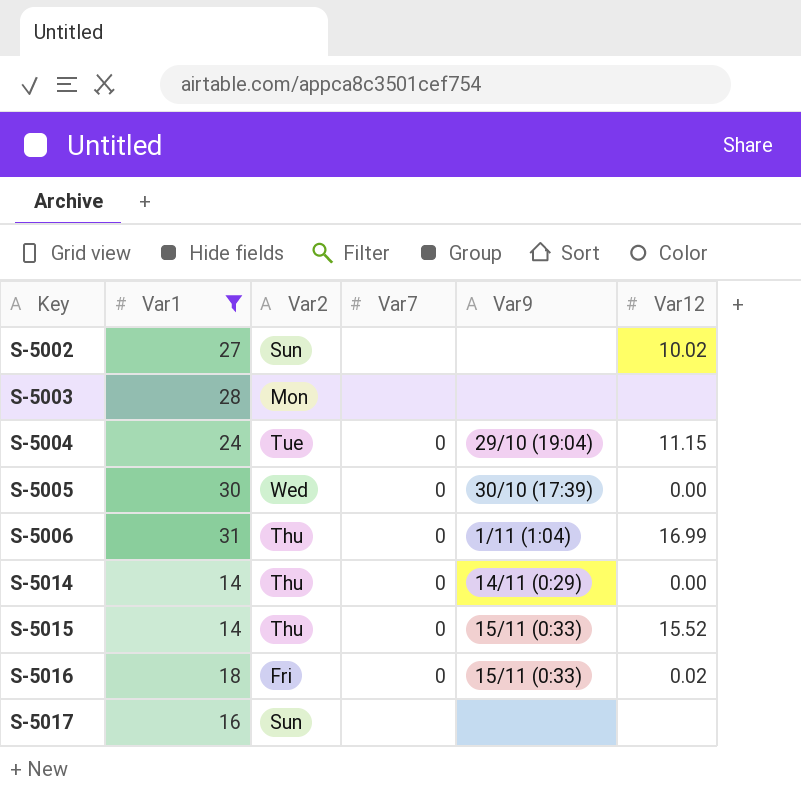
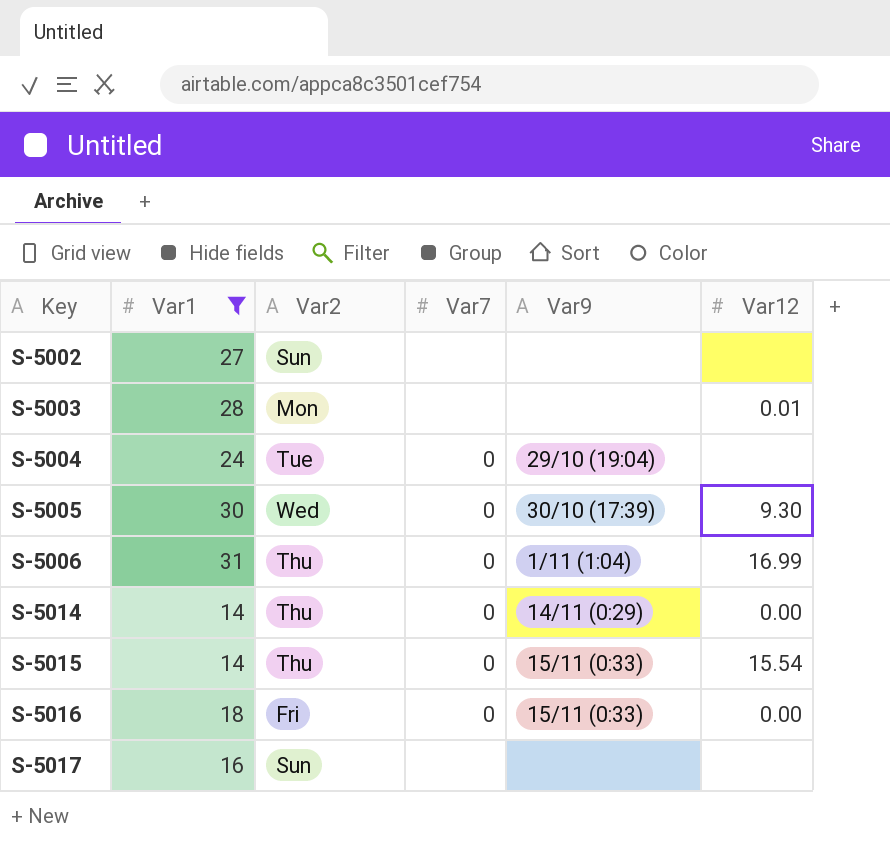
S-5002 | Var12: 10.02 -> none
S-5003 | Var12: none -> 0.01
S-5004 | Var12: 11.15 -> none
S-5005 | Var12: 0.00 -> 9.30
S-5015 | Var12: 15.52 -> 15.54
S-5016 | Var12: 0.02 -> 0.00

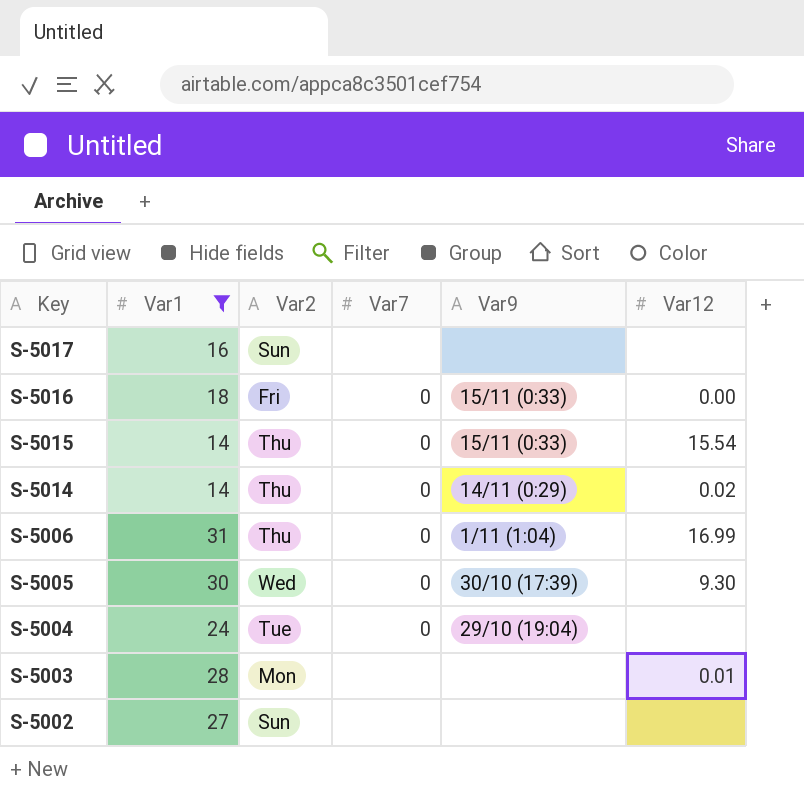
row order: Key ascending -> Key descending
S-5014 | Var12: 0.00 -> 0.02

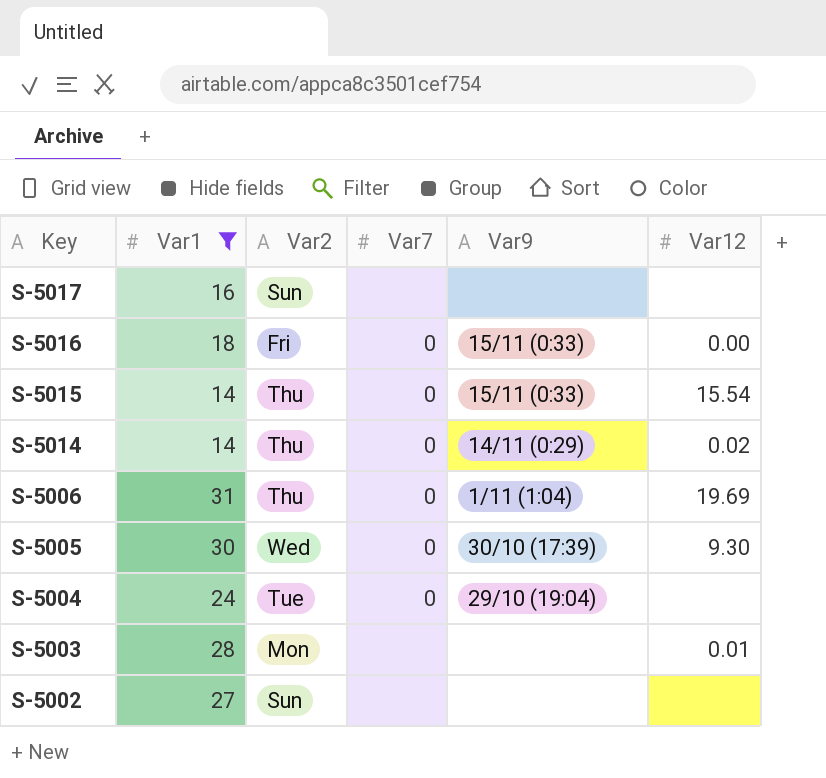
S-5006 | Var12: 16.99 -> 19.69

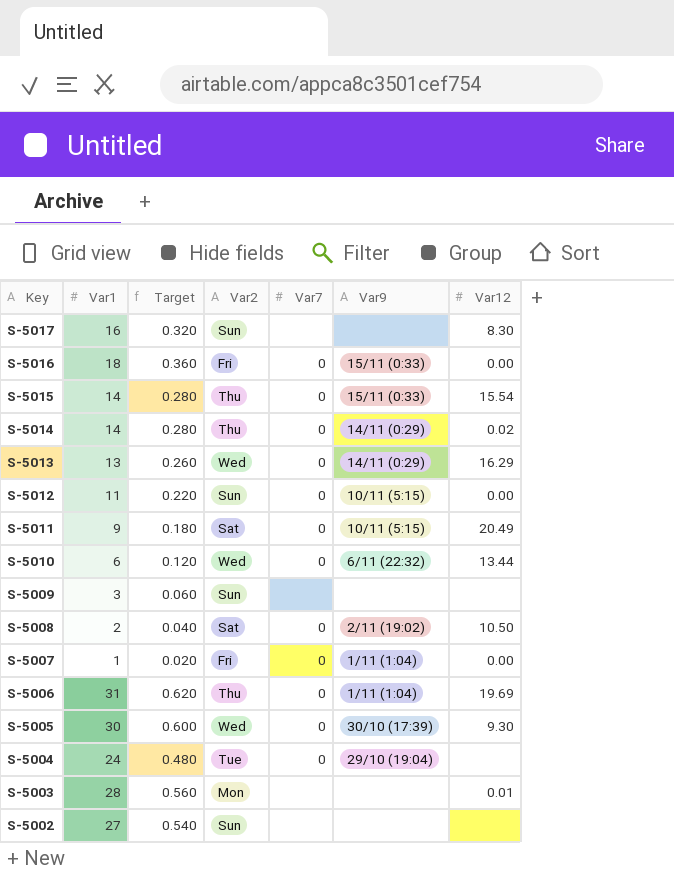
filter: Var1 >= 14 -> none
column Target | formula: none -> [Var1] * 0.02
S-5017 | Var12: none -> 8.30

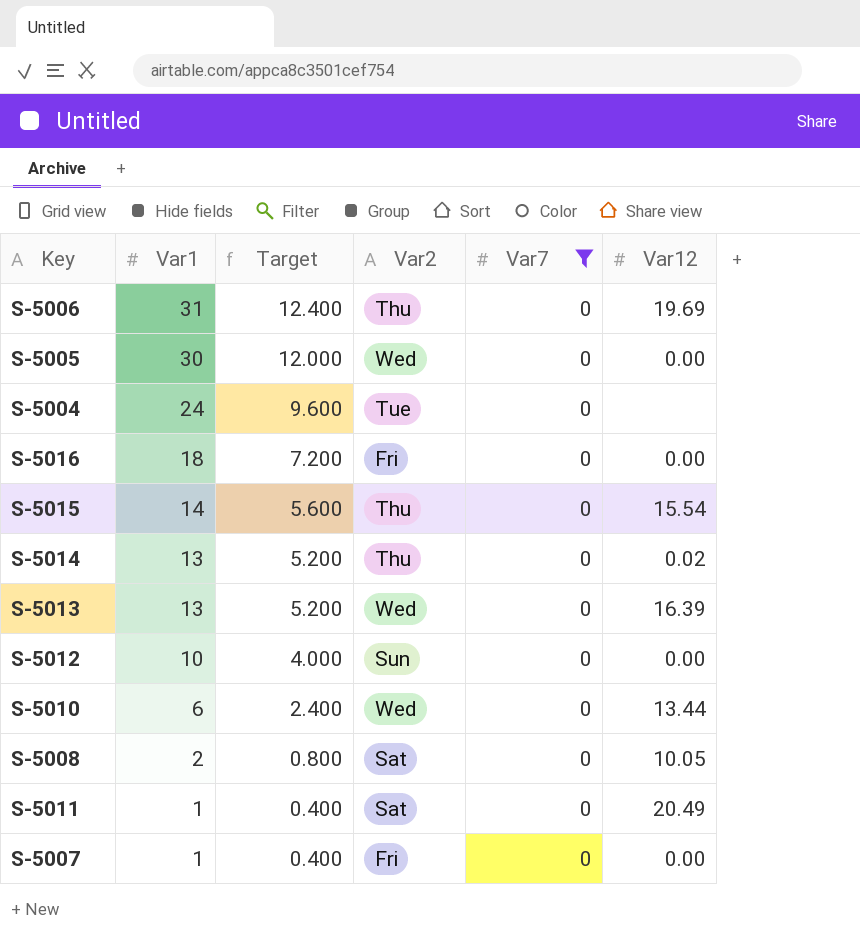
filter: none -> Var7 = 0
row order: Key descending -> Var1 descending
column Var9 | position: 6 -> none
column Target | formula: [Var1] * 0.02 -> [Var1] * 0.4
S-5005 | Var12: 9.30 -> 0.00
S-5014 | Var1: 14 -> 13
S-5013 | Var12: 16.29 -> 16.39
S-5012 | Var1: 11 -> 10
S-5008 | Var12: 10.50 -> 10.05
S-5011 | Var1: 9 -> 1

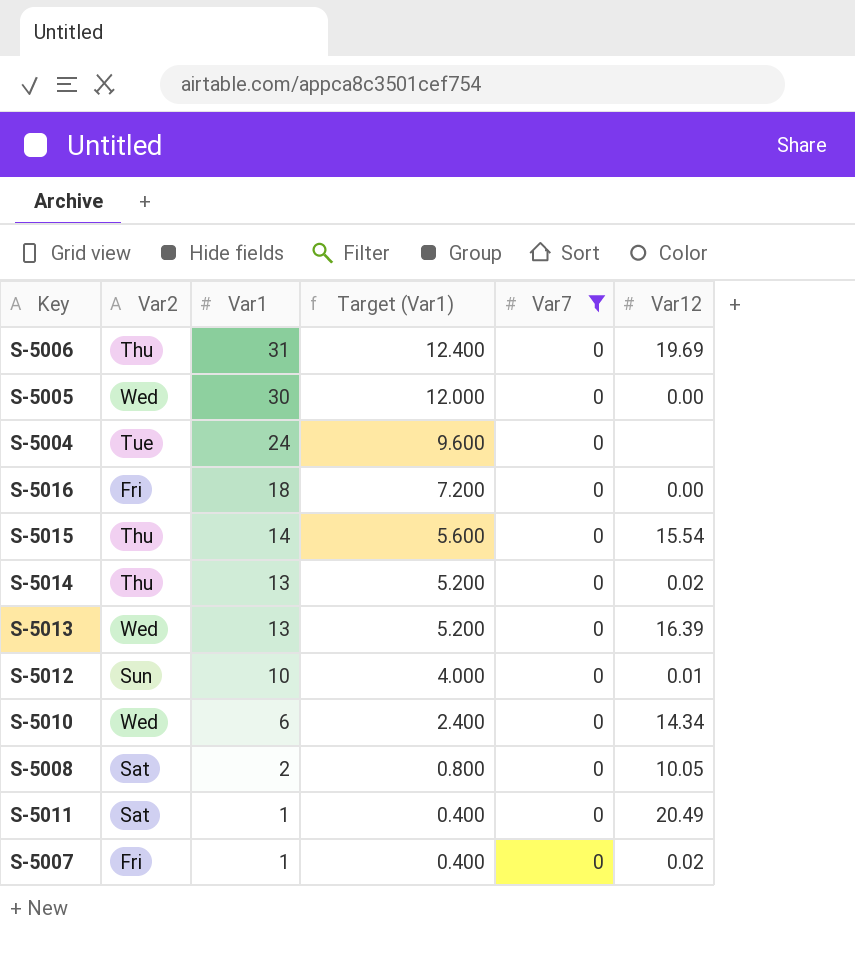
column Var2 | position: 4 -> 2
column name: Target -> Target (Var1)
S-5012 | Var12: 0.00 -> 0.01
S-5010 | Var12: 13.44 -> 14.34
S-5007 | Var12: 0.00 -> 0.02

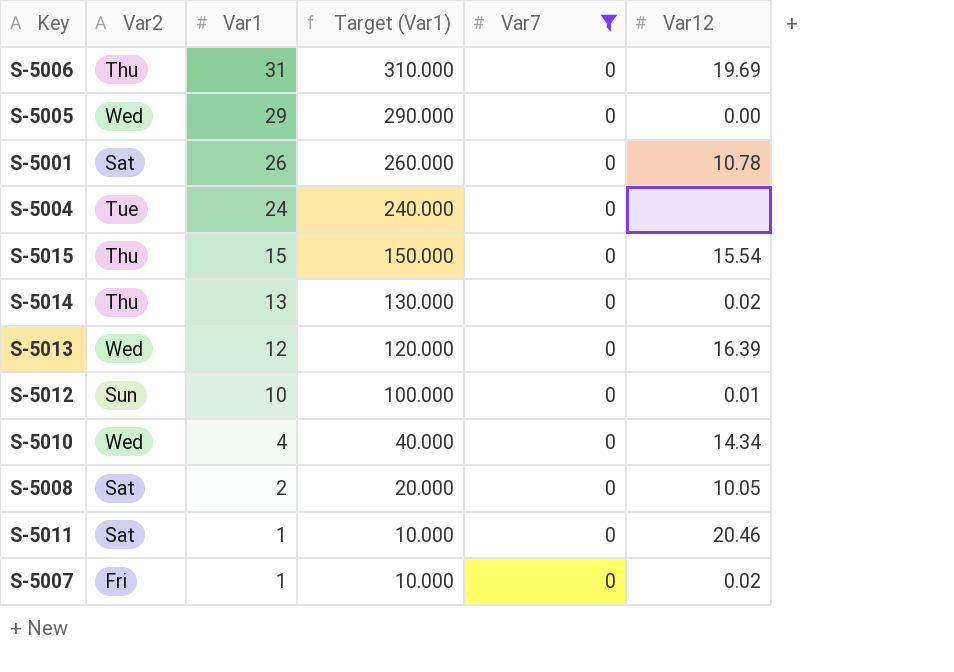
column Target (Var1) | formula: [Var1] * 0.4 -> [Var1] * 10
row S-5016: Fri | 18 | 7.200 | 0 | 0.00 -> none
S-5005 | Var1: 30 -> 29
row S-5001: none -> Sat | 26 | 260.000 | 0 | 10.78
S-5015 | Var1: 14 -> 15
S-5013 | Var1: 13 -> 12
S-5010 | Var1: 6 -> 4
S-5011 | Var12: 20.49 -> 20.46

